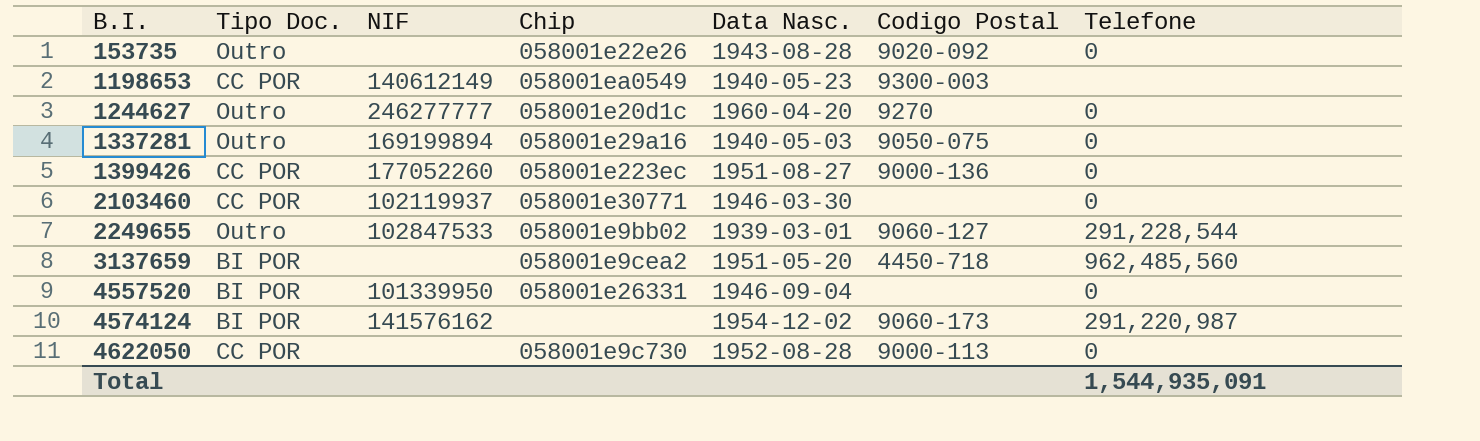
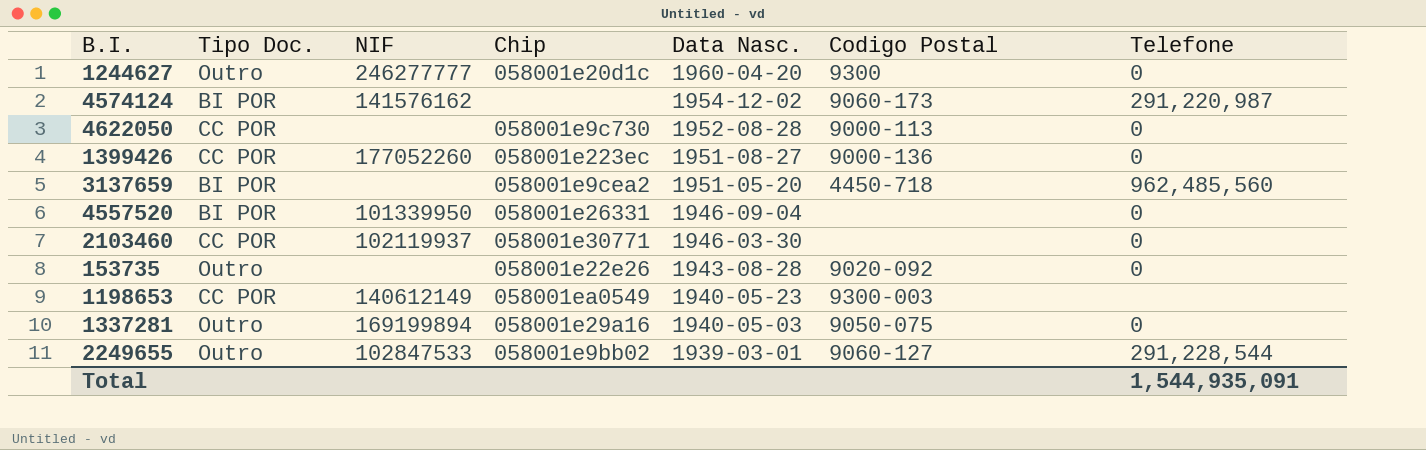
row order: B.I. ascending -> Data Nasc. descending
1244627 | Codigo Postal: 9270 -> 9300

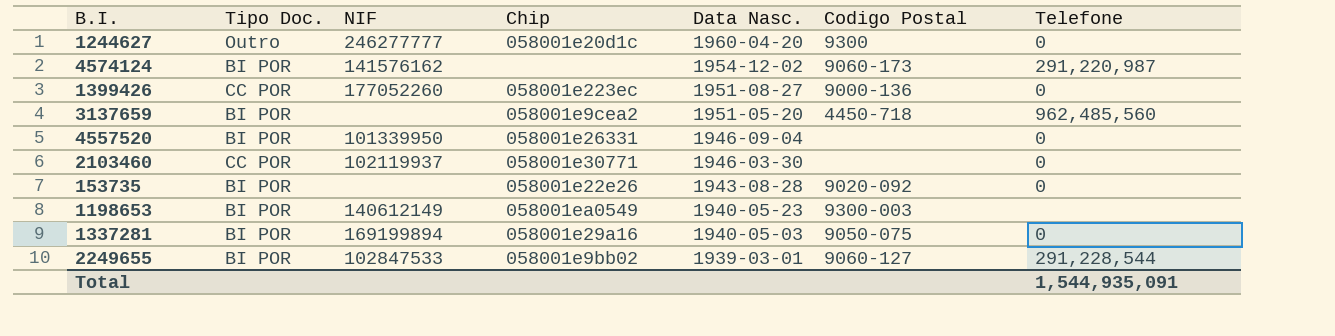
row 4622050: CC POR | none | 058001e9c730 | 1952-08-28 | 9000-113 | 0 -> none
153735 | Tipo Doc.: Outro -> BI POR
1198653 | Tipo Doc.: CC POR -> BI POR
1337281 | Tipo Doc.: Outro -> BI POR
2249655 | Tipo Doc.: Outro -> BI POR

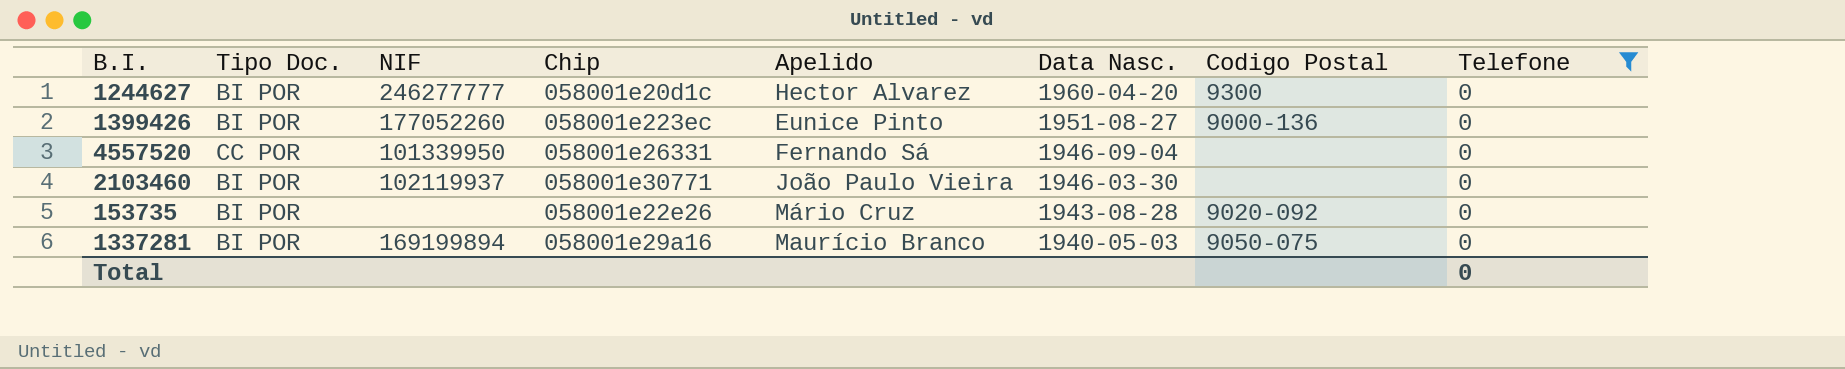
filter: none -> Telefone = 0
column Apelido | position: none -> 5
1244627 | Tipo Doc.: Outro -> BI POR
1399426 | Tipo Doc.: CC POR -> BI POR
4557520 | Tipo Doc.: BI POR -> CC POR
2103460 | Tipo Doc.: CC POR -> BI POR
Total | Telefone: 1,544,935,091 -> 0

